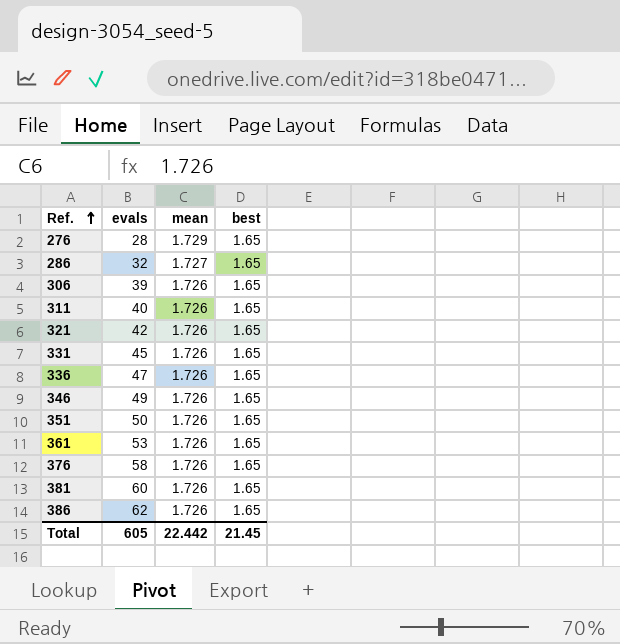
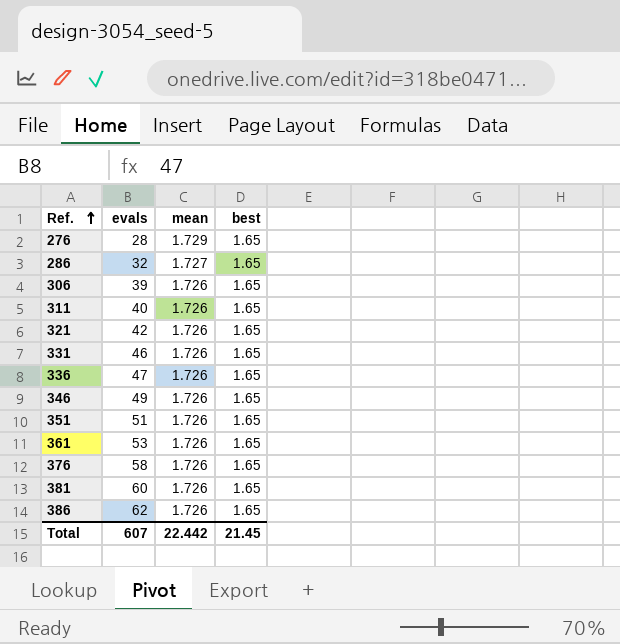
331 | evals: 45 -> 46
351 | evals: 50 -> 51
Total | evals: 605 -> 607

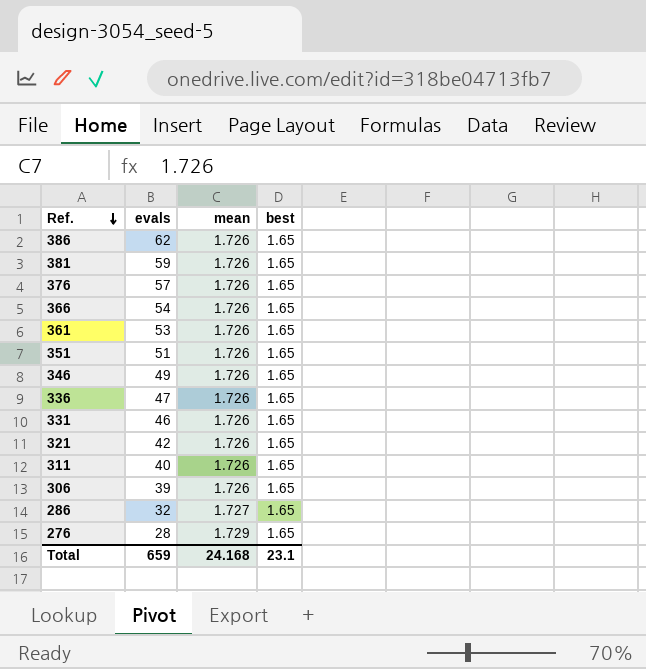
row order: Ref. ascending -> Ref. descending
381 | evals: 60 -> 59
376 | evals: 58 -> 57
row 366: none -> 54 | 1.726 | 1.65
Total | evals: 607 -> 659
Total | mean: 22.442 -> 24.168
Total | best: 21.45 -> 23.1

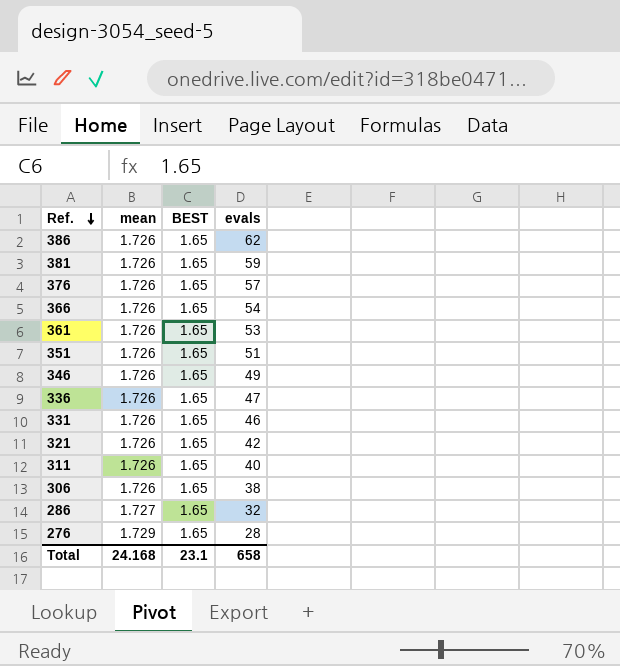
column name: best -> BEST
column evals | position: 2 -> 4
306 | evals: 39 -> 38
Total | evals: 659 -> 658

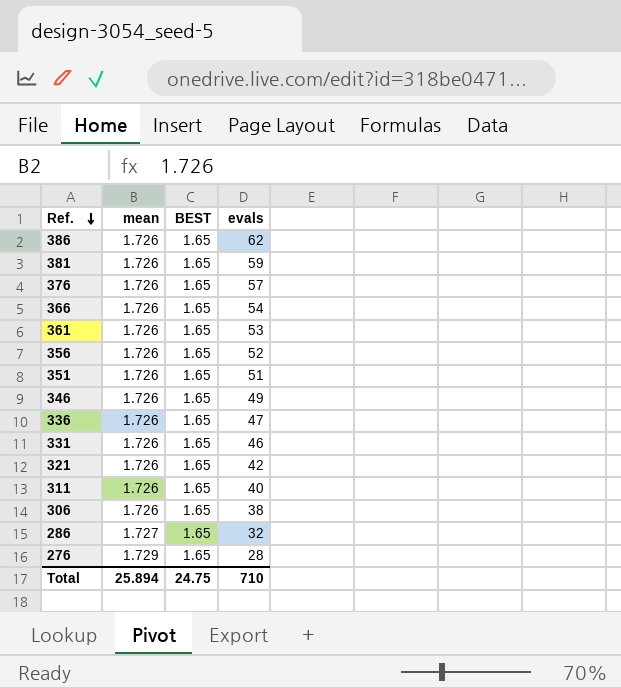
row 356: none -> 1.726 | 1.65 | 52
Total | mean: 24.168 -> 25.894
Total | BEST: 23.1 -> 24.75
Total | evals: 658 -> 710

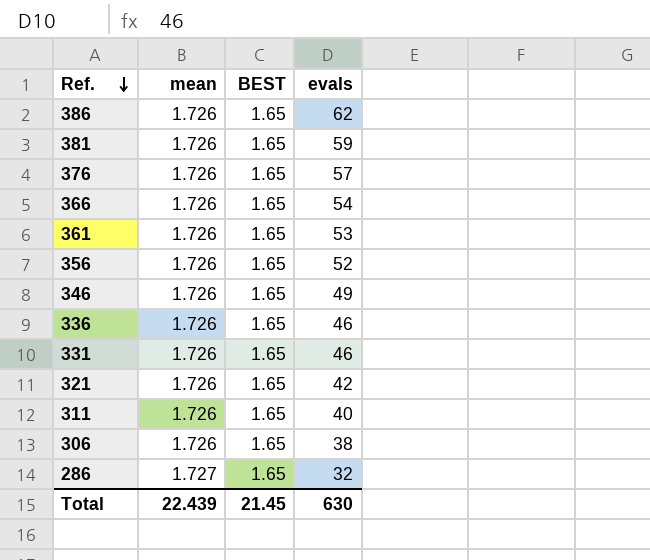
row 351: 1.726 | 1.65 | 51 -> none
row 276: 1.729 | 1.65 | 28 -> none
336 | evals: 47 -> 46
Total | mean: 25.894 -> 22.439
Total | BEST: 24.75 -> 21.45
Total | evals: 710 -> 630

